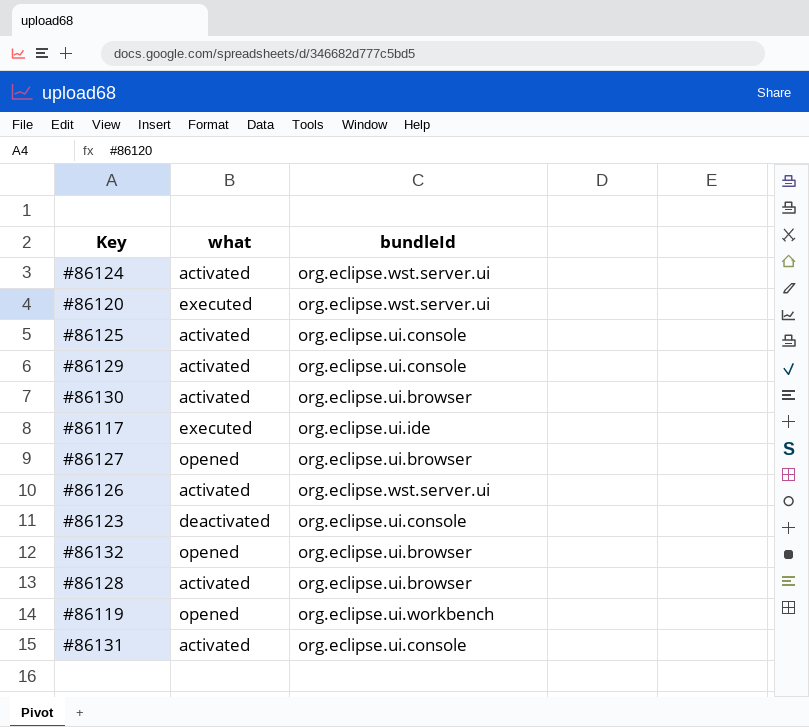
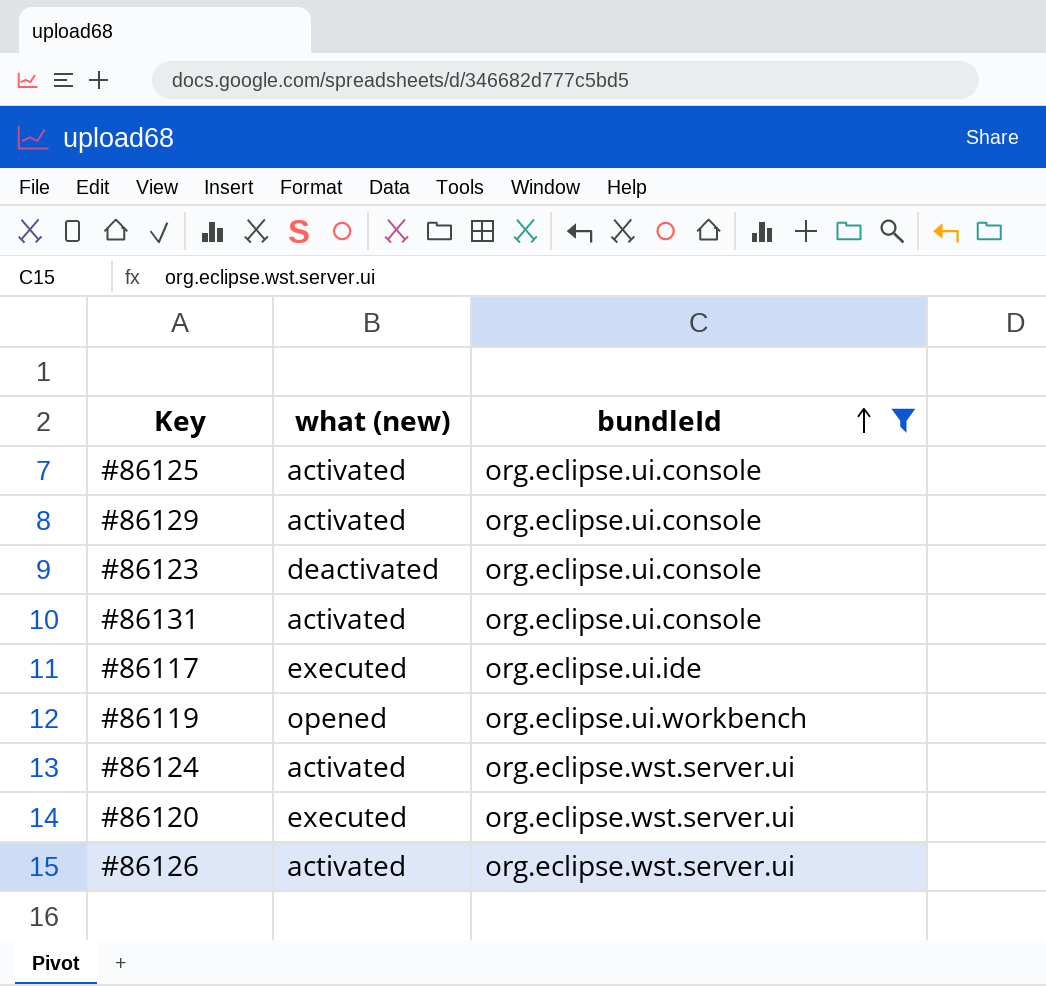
filter: none -> bundleId != org.eclipse.ui.browser
row order: none -> bundleId ascending
column name: what -> what (new)

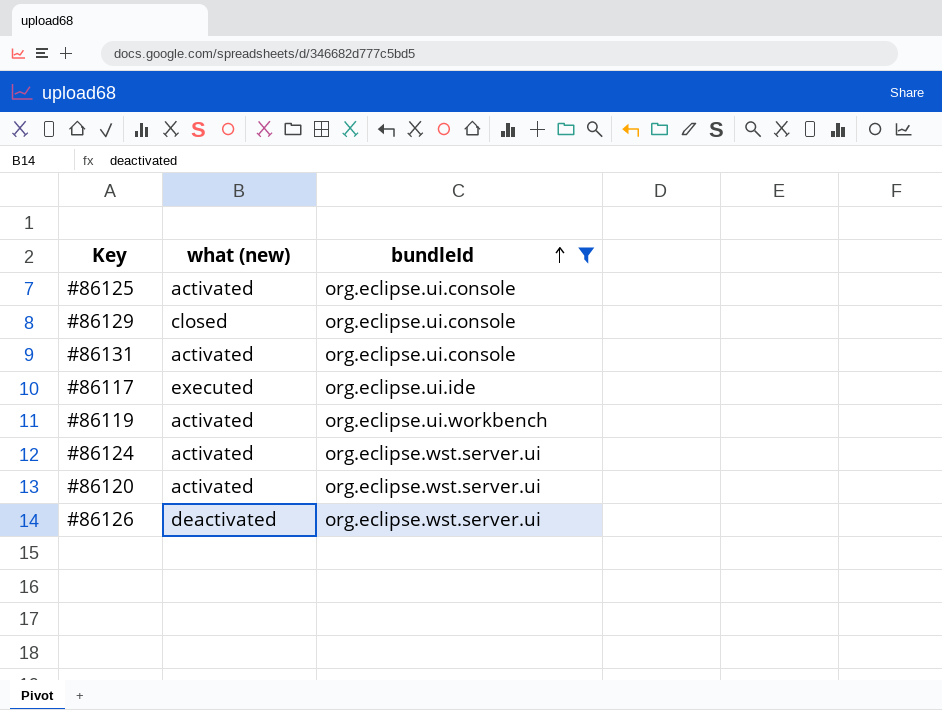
row #86123: deactivated | org.eclipse.ui.console -> none
#86129 | what (new): activated -> closed
#86119 | what (new): opened -> activated
#86120 | what (new): executed -> activated
#86126 | what (new): activated -> deactivated

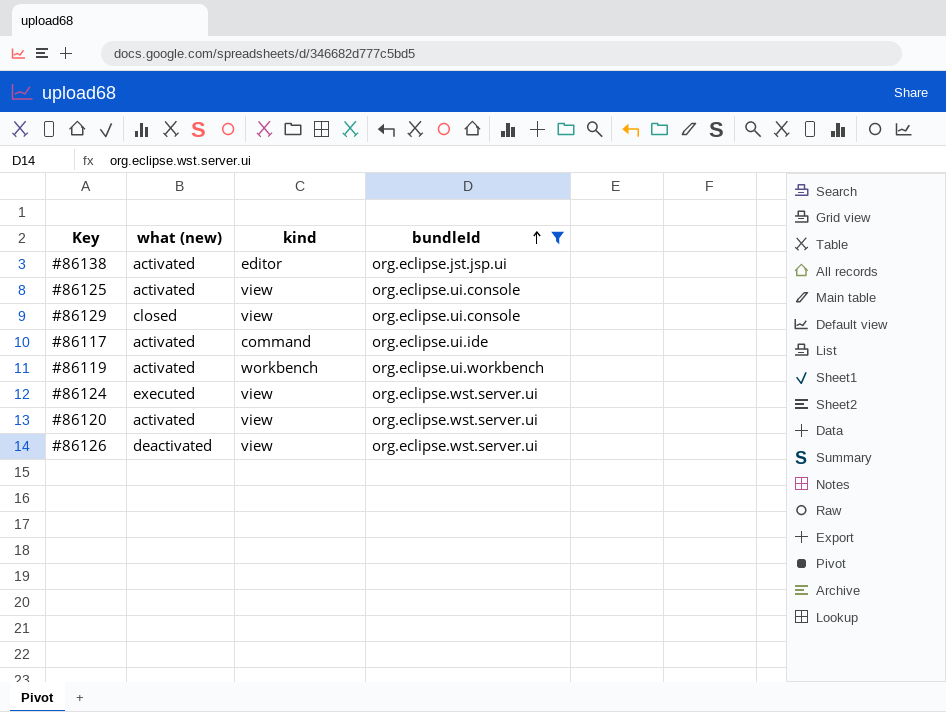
column kind | position: none -> 3
row #86131: activated | org.eclipse.ui.console -> none
row #86138: none -> activated | editor | org.eclipse.jst.jsp.ui
#86117 | what (new): executed -> activated
#86124 | what (new): activated -> executed

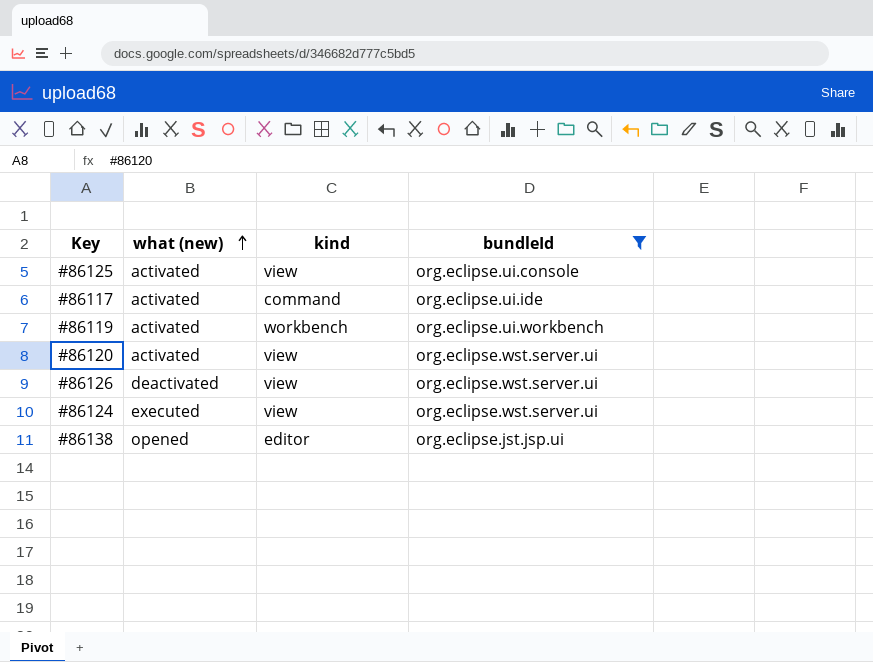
row order: bundleId ascending -> what (new) ascending
row #86129: closed | view | org.eclipse.ui.console -> none
#86138 | what (new): activated -> opened

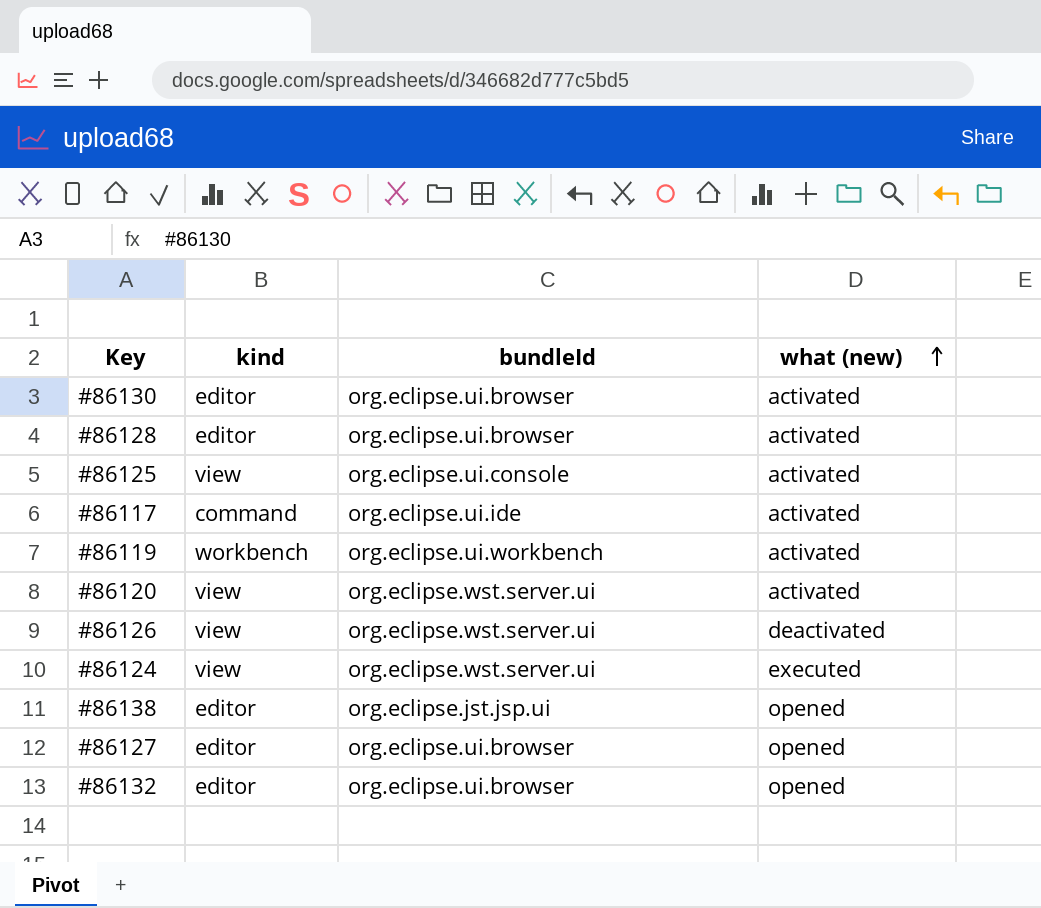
filter: bundleId != org.eclipse.ui.browser -> none
column what (new) | position: 2 -> 4

